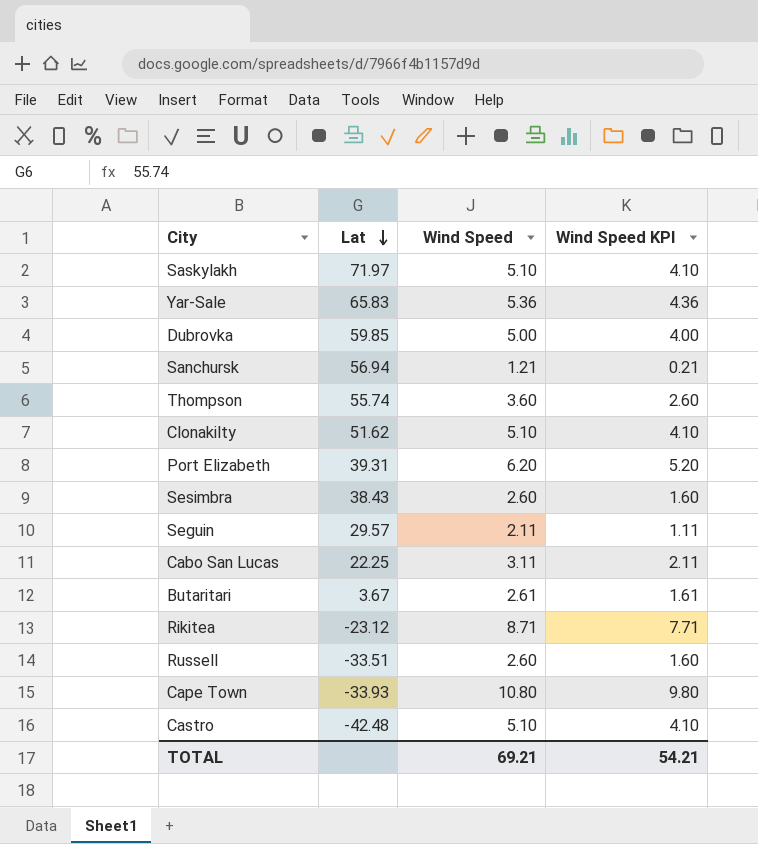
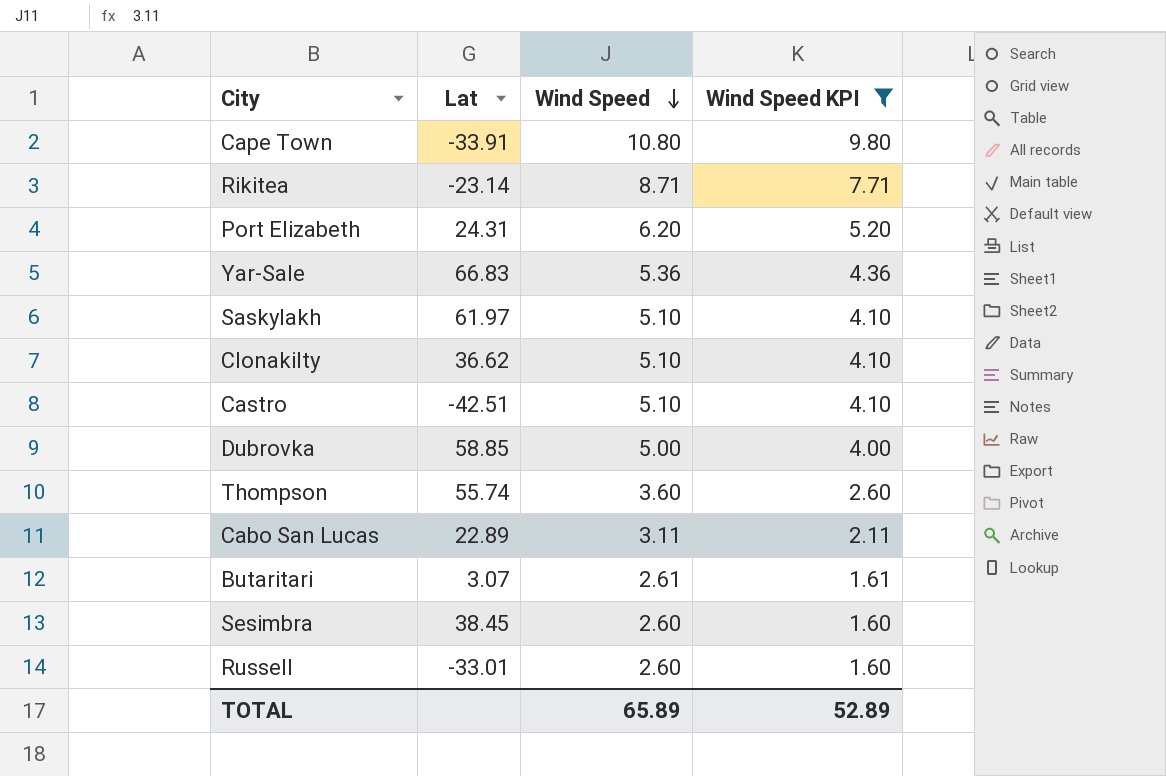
filter: none -> Wind Speed KPI >= 1.60
row order: Lat descending -> Wind Speed descending
Cape Town | Lat: -33.93 -> -33.91
Rikitea | Lat: -23.12 -> -23.14
Port Elizabeth | Lat: 39.31 -> 24.31
Yar-Sale | Lat: 65.83 -> 66.83
Saskylakh | Lat: 71.97 -> 61.97
Clonakilty | Lat: 51.62 -> 36.62
Castro | Lat: -42.48 -> -42.51
Dubrovka | Lat: 59.85 -> 58.85
Cabo San Lucas | Lat: 22.25 -> 22.89
Butaritari | Lat: 3.67 -> 3.07
Sesimbra | Lat: 38.43 -> 38.45
Russell | Lat: -33.51 -> -33.01
TOTAL | Wind Speed: 69.21 -> 65.89
TOTAL | Wind Speed KPI: 54.21 -> 52.89

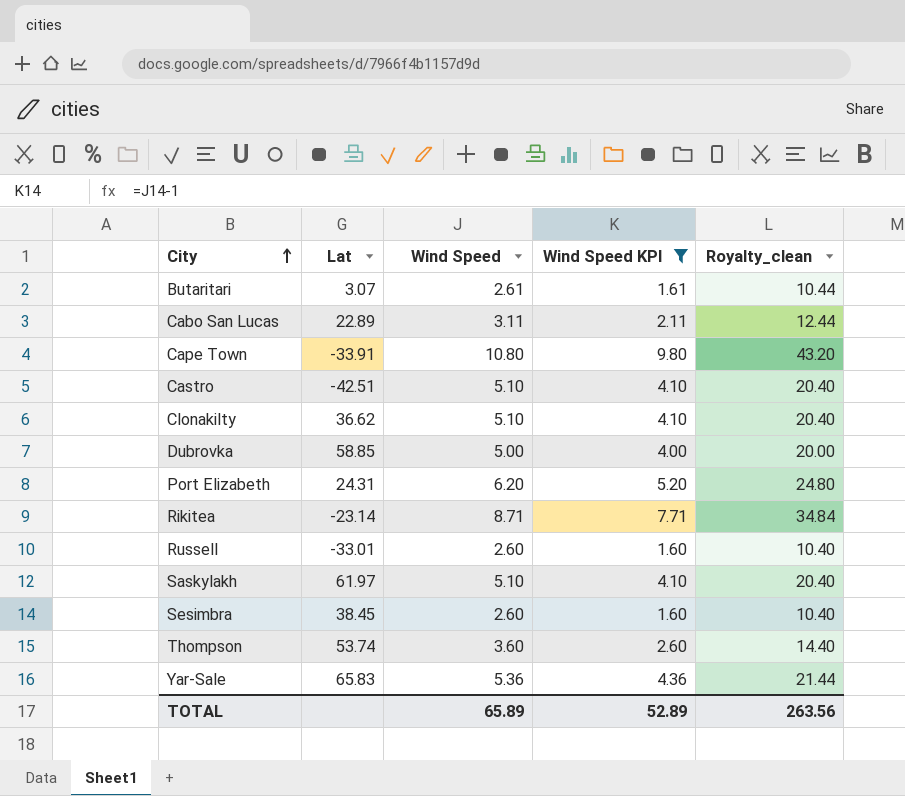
row order: Wind Speed descending -> City ascending
column Royalty_clean | formula: none -> [Wind Speed] * 4
Thompson | Lat: 55.74 -> 53.74
Yar-Sale | Lat: 66.83 -> 65.83

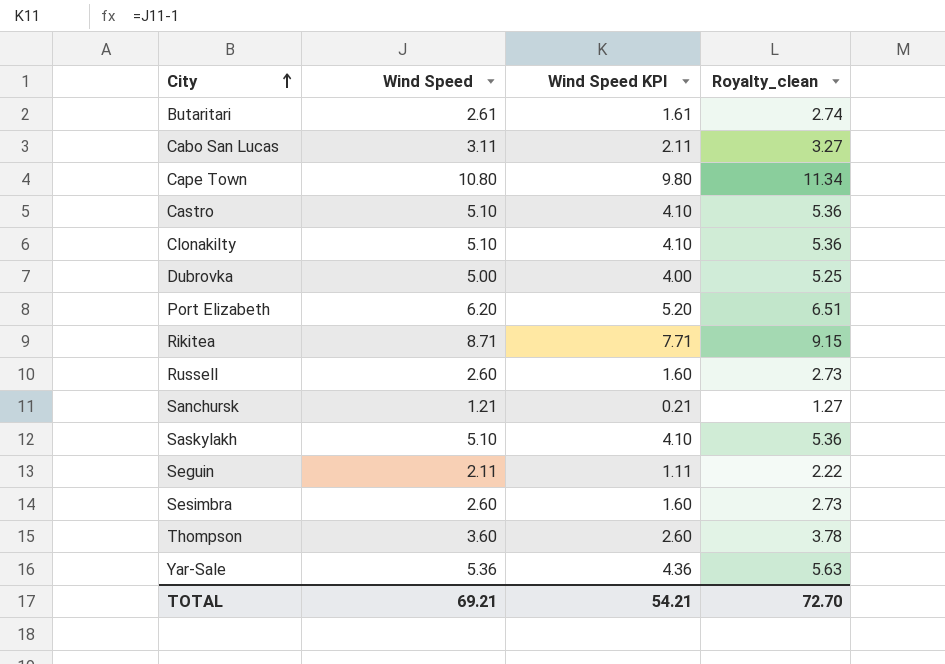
filter: Wind Speed KPI >= 1.60 -> none
column Lat | position: 2 -> none
column Royalty_clean | formula: [Wind Speed] * 4 -> [Wind Speed] * 1.05
TOTAL | Wind Speed: 65.89 -> 69.21
TOTAL | Wind Speed KPI: 52.89 -> 54.21
TOTAL | Royalty_clean: 263.56 -> 72.70

